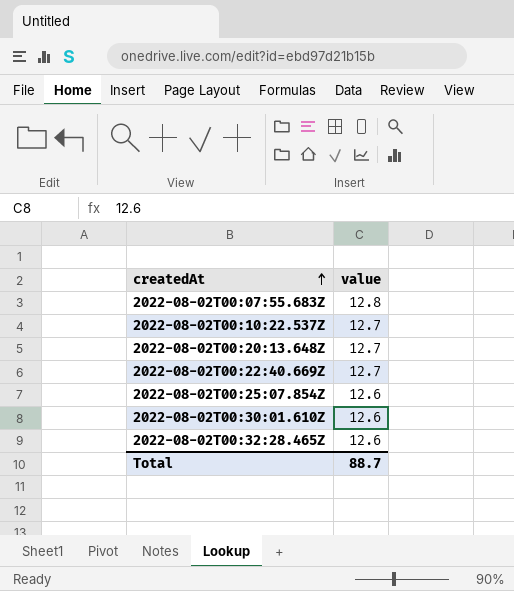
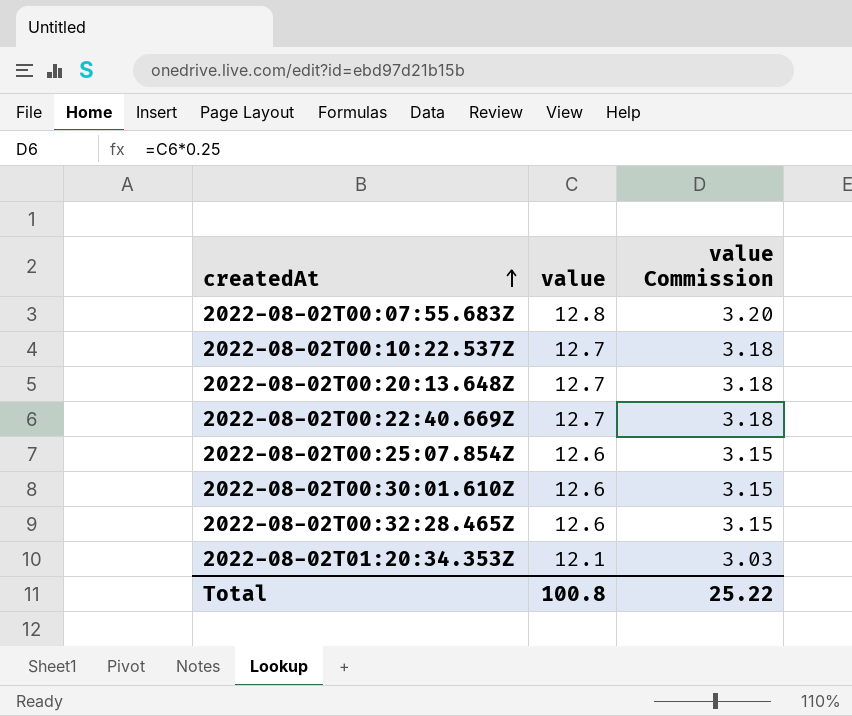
column value Commission | formula: none -> [value] * 0.25
row 2022-08-02T01:20:34.353Z: none -> 12.1 | 3.03
Total | value: 88.7 -> 100.8

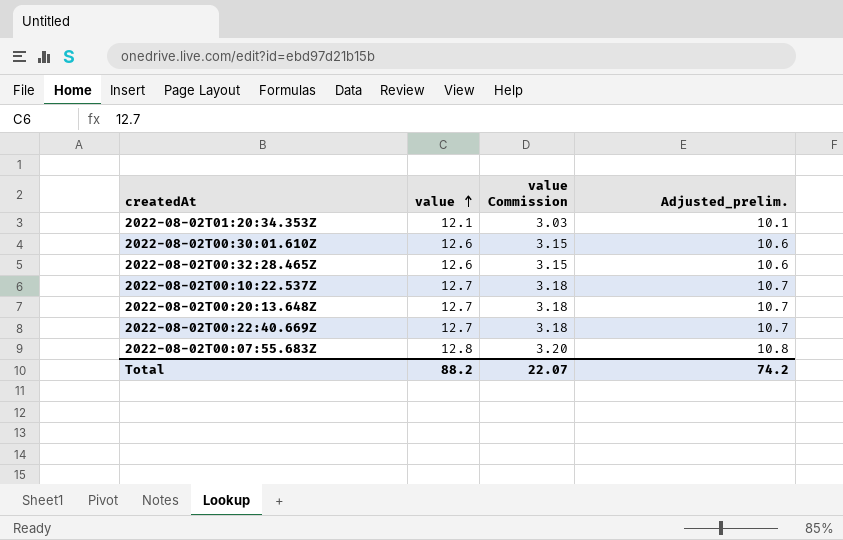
row order: createdAt ascending -> value ascending
column Adjusted_prelim. | formula: none -> [value] - 2
row 2022-08-02T00:25:07.854Z: 12.6 | 3.15 -> none
Total | value: 100.8 -> 88.2
Total | value Commission: 25.22 -> 22.07

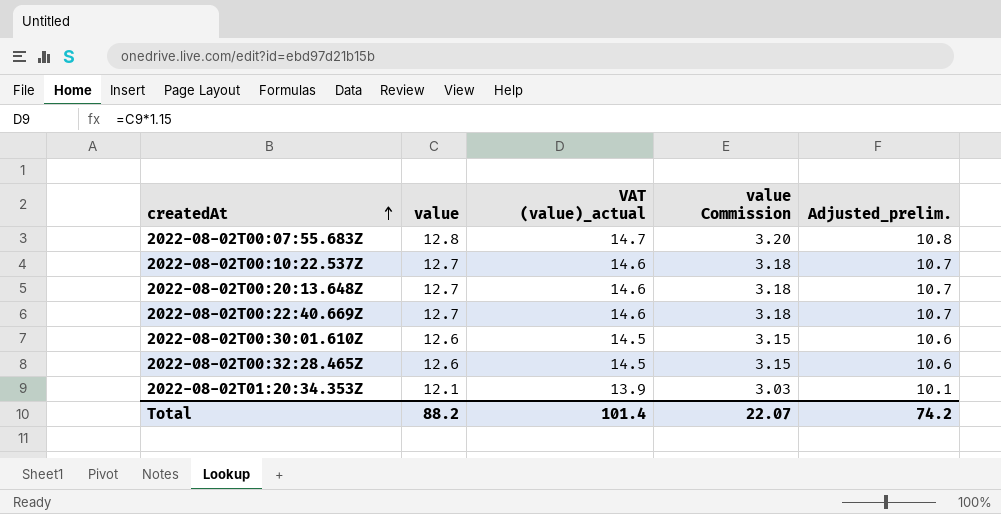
row order: value ascending -> createdAt ascending
column VAT (value)_actual | formula: none -> [value] * 1.15

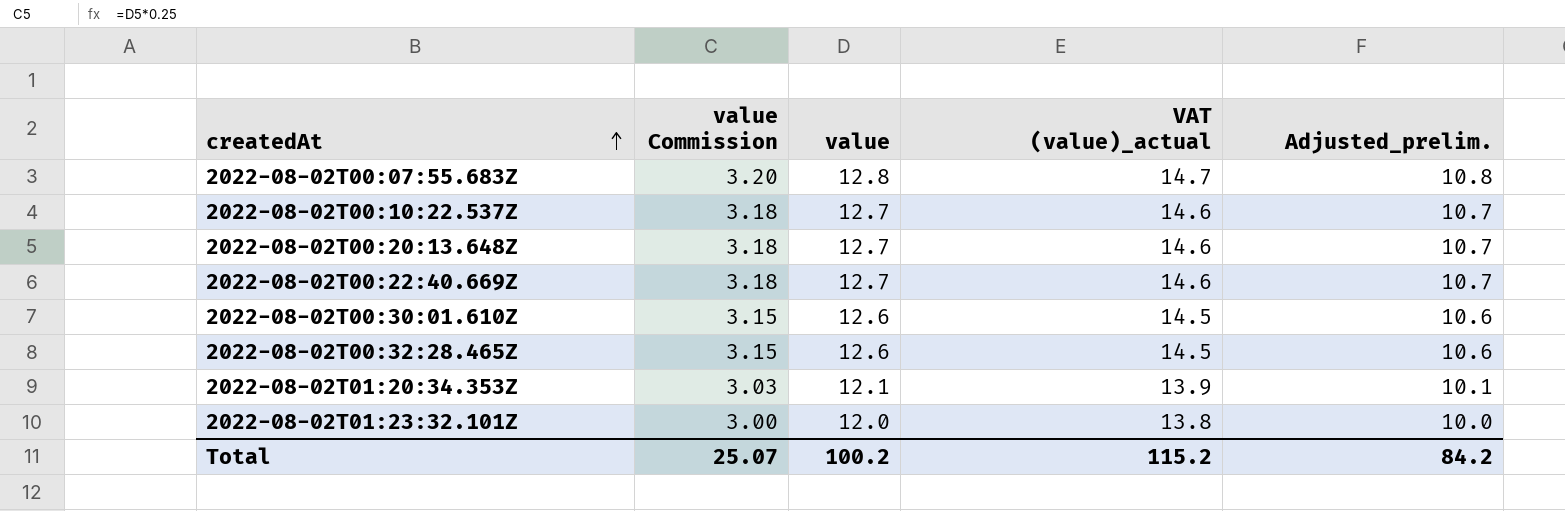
column value Commission | position: 4 -> 2
row 2022-08-02T01:23:32.101Z: none -> 3.00 | 12.0 | 13.8 | 10.0
Total | value Commission: 22.07 -> 25.07
Total | value: 88.2 -> 100.2
Total | VAT (value)_actual: 101.4 -> 115.2
Total | Adjusted_prelim.: 74.2 -> 84.2

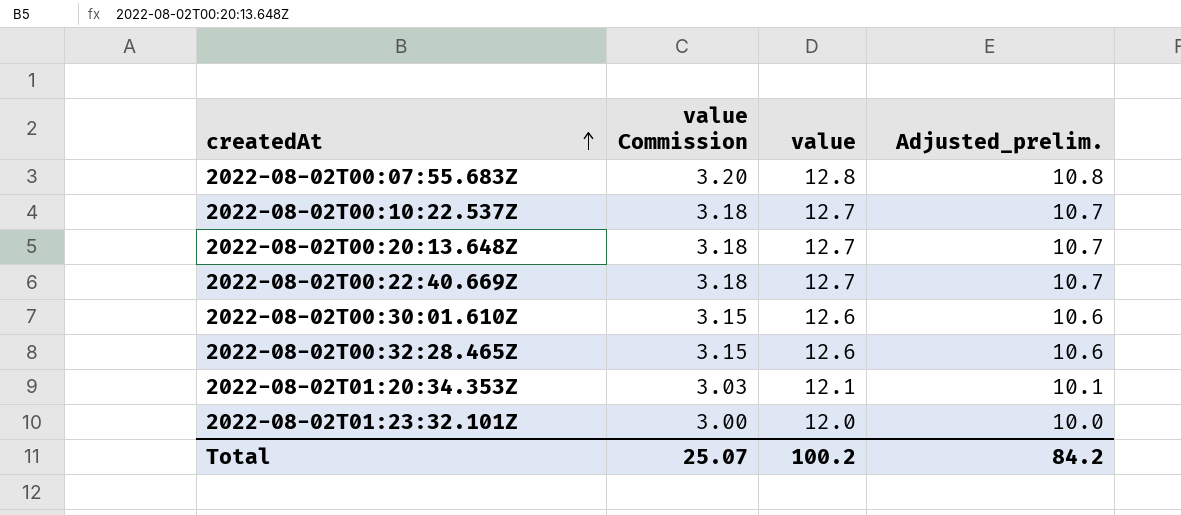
column VAT (value)_actual | formula: [value] * 1.15 -> none

